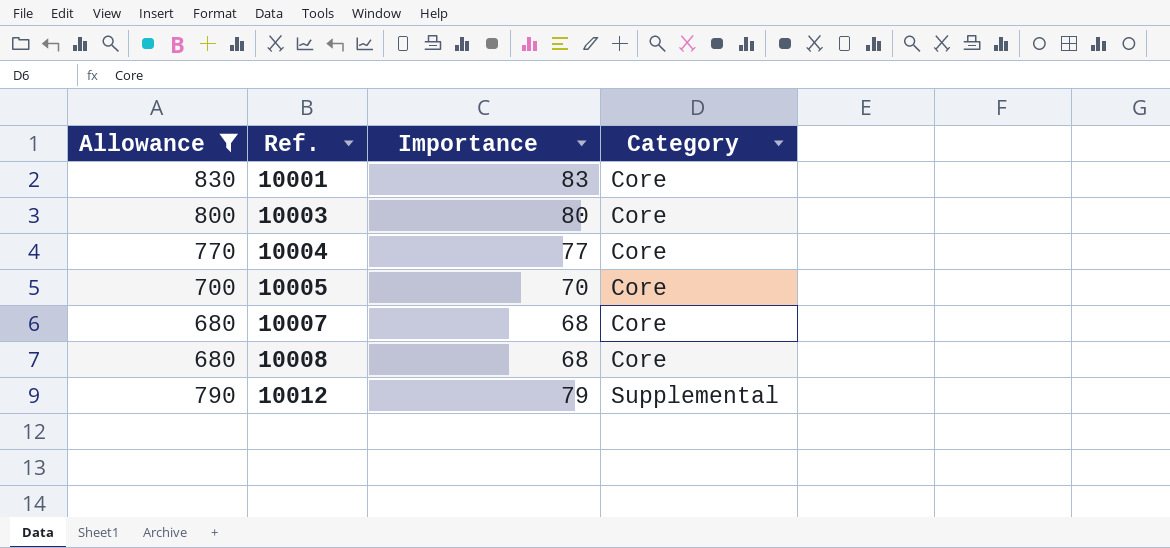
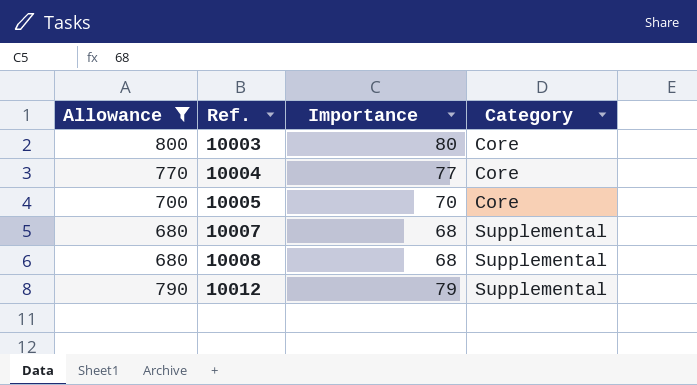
row 10001: 830 | 83 | Core -> none
10007 | Category: Core -> Supplemental
10008 | Category: Core -> Supplemental

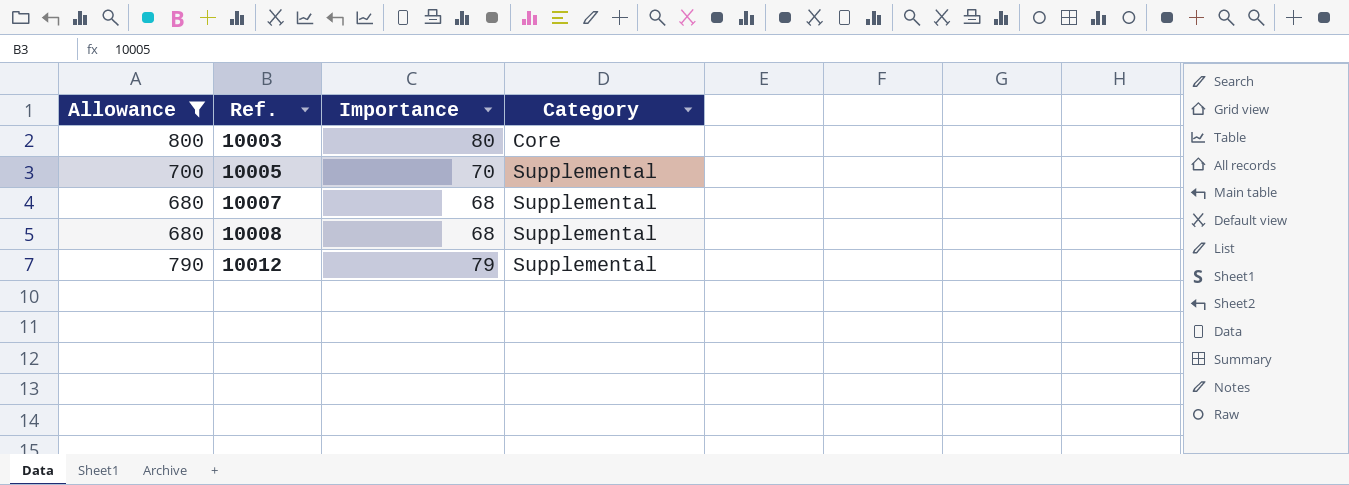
row 10004: 770 | 77 | Core -> none
10005 | Category: Core -> Supplemental

